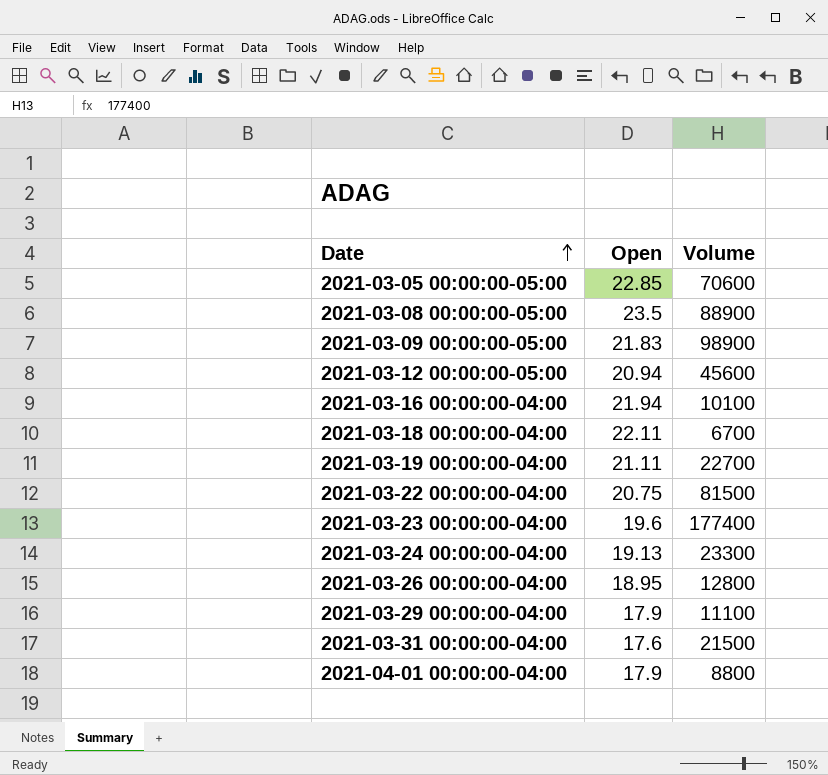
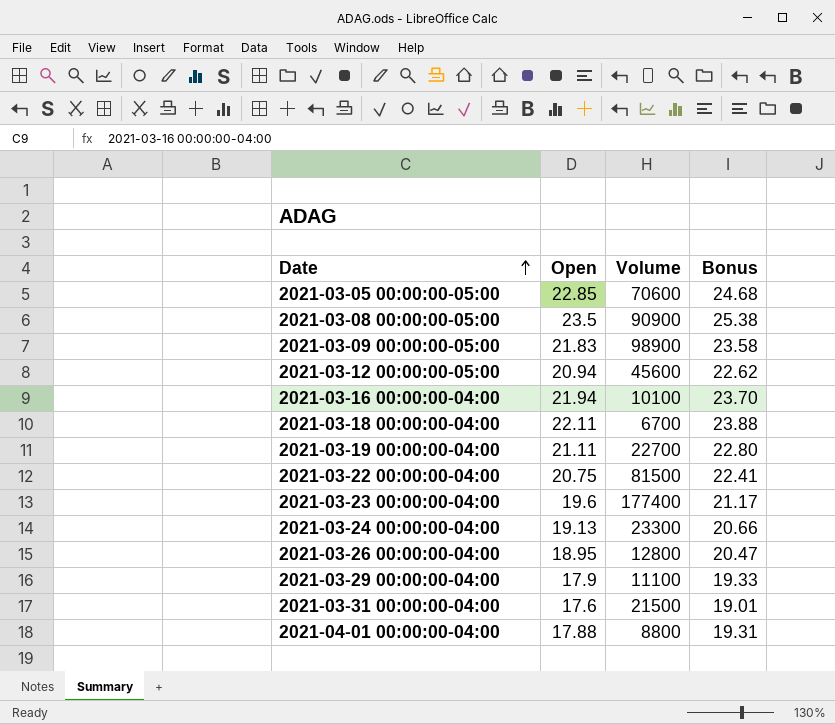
column Bonus | formula: none -> [Open] * 1.08
2021-03-08 00:00:00-05:00 | Volume: 88900 -> 90900
2021-04-01 00:00:00-04:00 | Open: 17.9 -> 17.88

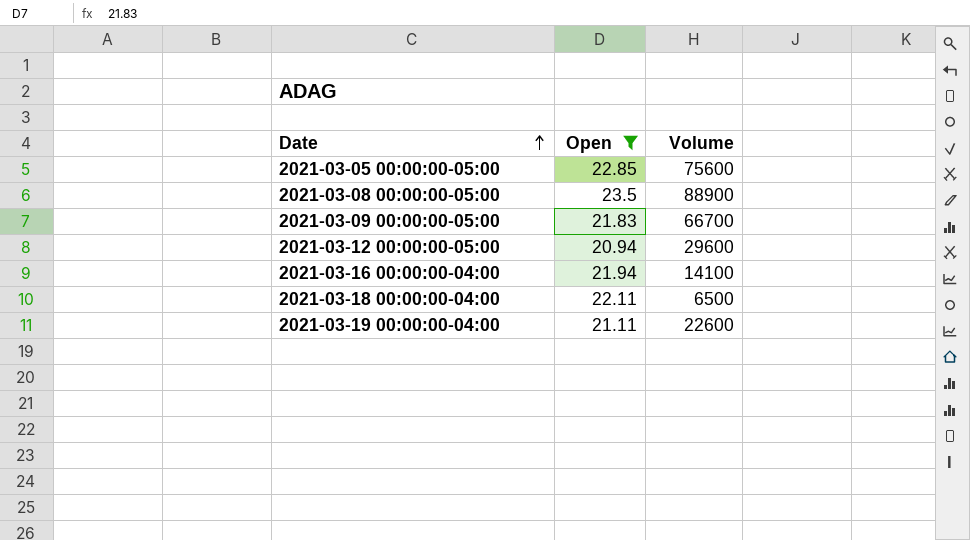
filter: none -> Open >= 20.94
column Bonus | formula: [Open] * 1.08 -> none
2021-03-05 00:00:00-05:00 | Volume: 70600 -> 75600
2021-03-08 00:00:00-05:00 | Volume: 90900 -> 88900
2021-03-09 00:00:00-05:00 | Volume: 98900 -> 66700
2021-03-12 00:00:00-05:00 | Volume: 45600 -> 29600
2021-03-16 00:00:00-04:00 | Volume: 10100 -> 14100
2021-03-18 00:00:00-04:00 | Volume: 6700 -> 6500
2021-03-19 00:00:00-04:00 | Volume: 22700 -> 22600

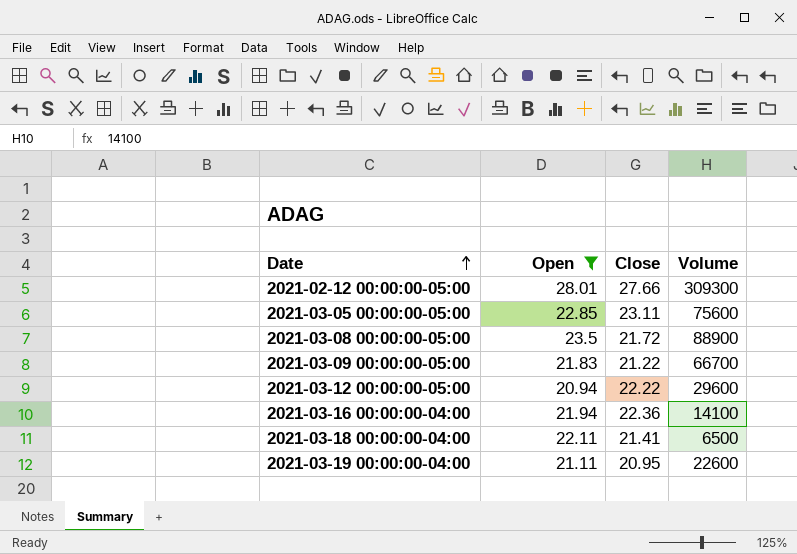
column Close | position: none -> 3
row 2021-02-12 00:00:00-05:00: none -> 28.01 | 27.66 | 309300

